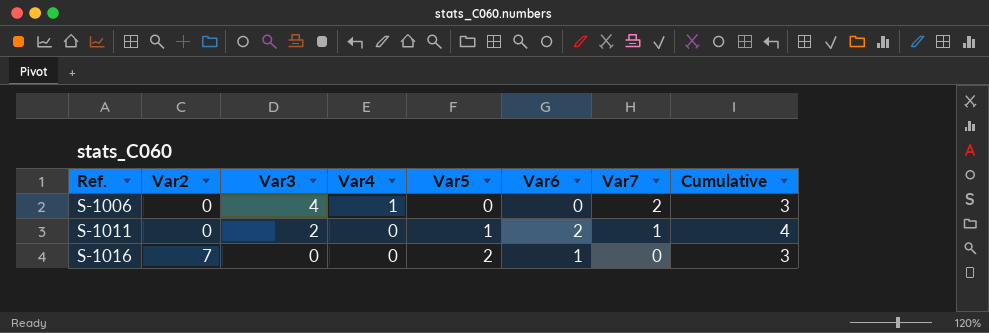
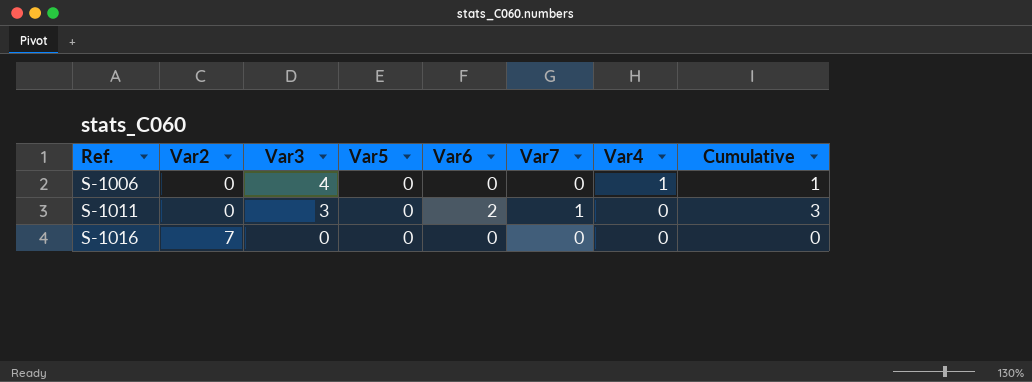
column Var4 | position: 4 -> 7
S-1006 | Var7: 2 -> 0
S-1006 | Cumulative: 3 -> 1
S-1011 | Var3: 2 -> 3
S-1011 | Var5: 1 -> 0
S-1011 | Cumulative: 4 -> 3
S-1016 | Var5: 2 -> 0
S-1016 | Var6: 1 -> 0
S-1016 | Cumulative: 3 -> 0

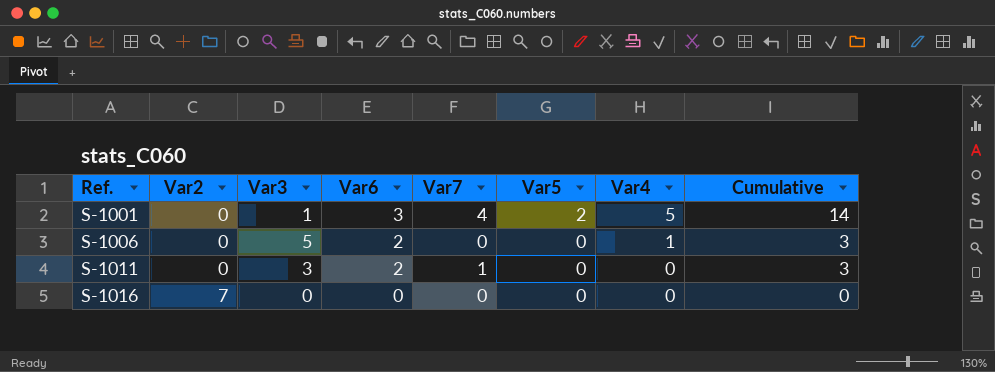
column Var5 | position: 4 -> 6
row S-1001: none -> 0 | 1 | 3 | 4 | 2 | 5 | 14
S-1006 | Var3: 4 -> 5
S-1006 | Var6: 0 -> 2
S-1006 | Cumulative: 1 -> 3

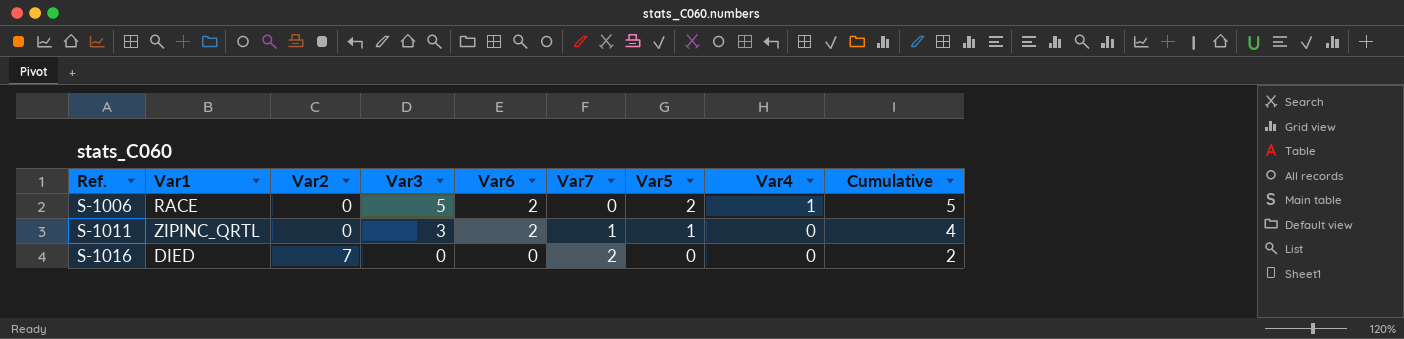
column Var1 | position: none -> 2
row S-1001: 0 | 1 | 3 | 4 | 2 | 5 | 14 -> none
S-1006 | Var5: 0 -> 2
S-1006 | Cumulative: 3 -> 5
S-1011 | Var5: 0 -> 1
S-1011 | Cumulative: 3 -> 4
S-1016 | Var7: 0 -> 2
S-1016 | Cumulative: 0 -> 2

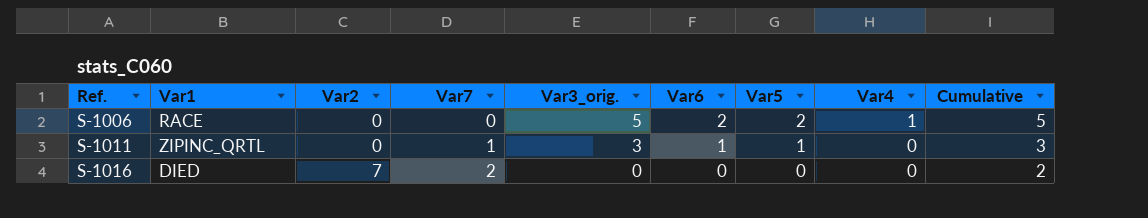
column Var7 | position: 6 -> 4
column name: Var3 -> Var3_orig.
S-1011 | Var6: 2 -> 1
S-1011 | Cumulative: 4 -> 3

